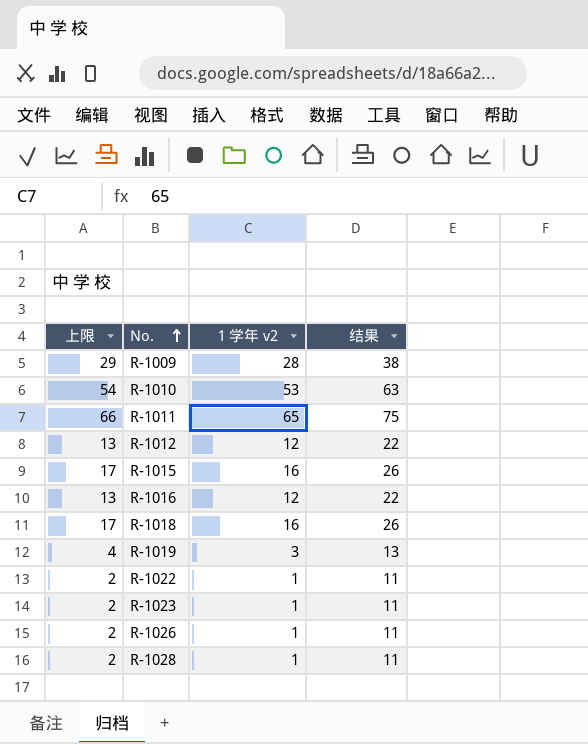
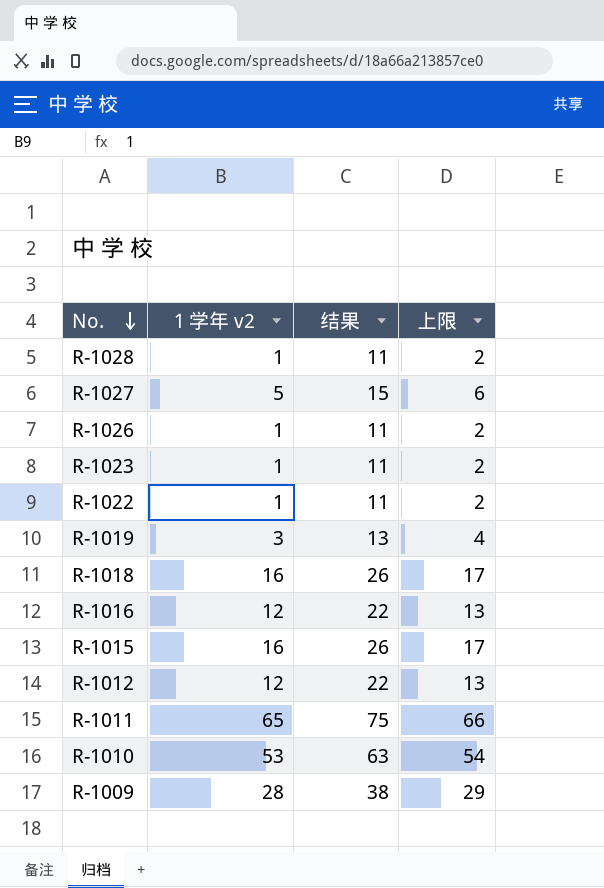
row order: No. ascending -> No. descending
column 上限 | position: 1 -> 4
row R-1027: none -> 5 | 15 | 6

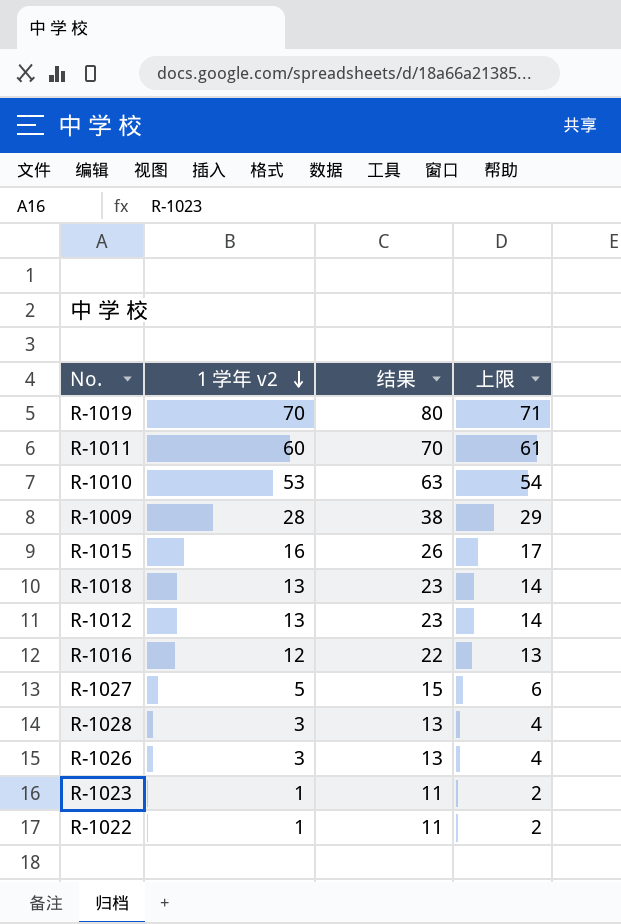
row order: No. descending -> １学年 v2 descending
R-1019 | １学年 v2: 3 -> 70
R-1019 | 结果: 13 -> 80
R-1019 | 上限: 4 -> 71
R-1011 | １学年 v2: 65 -> 60
R-1011 | 结果: 75 -> 70
R-1011 | 上限: 66 -> 61
R-1018 | １学年 v2: 16 -> 13
R-1018 | 结果: 26 -> 23
R-1018 | 上限: 17 -> 14
R-1012 | １学年 v2: 12 -> 13
R-1012 | 结果: 22 -> 23
R-1012 | 上限: 13 -> 14
R-1028 | １学年 v2: 1 -> 3
R-1028 | 结果: 11 -> 13
R-1028 | 上限: 2 -> 4
R-1026 | １学年 v2: 1 -> 3
R-1026 | 结果: 11 -> 13
R-1026 | 上限: 2 -> 4

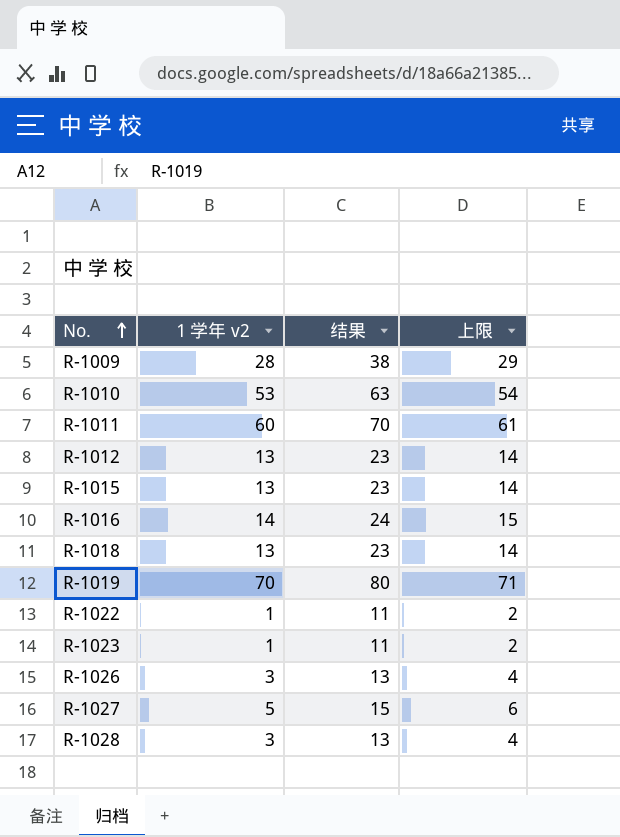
row order: １学年 v2 descending -> No. ascending
R-1015 | １学年 v2: 16 -> 13
R-1015 | 结果: 26 -> 23
R-1015 | 上限: 17 -> 14
R-1016 | １学年 v2: 12 -> 14
R-1016 | 结果: 22 -> 24
R-1016 | 上限: 13 -> 15

